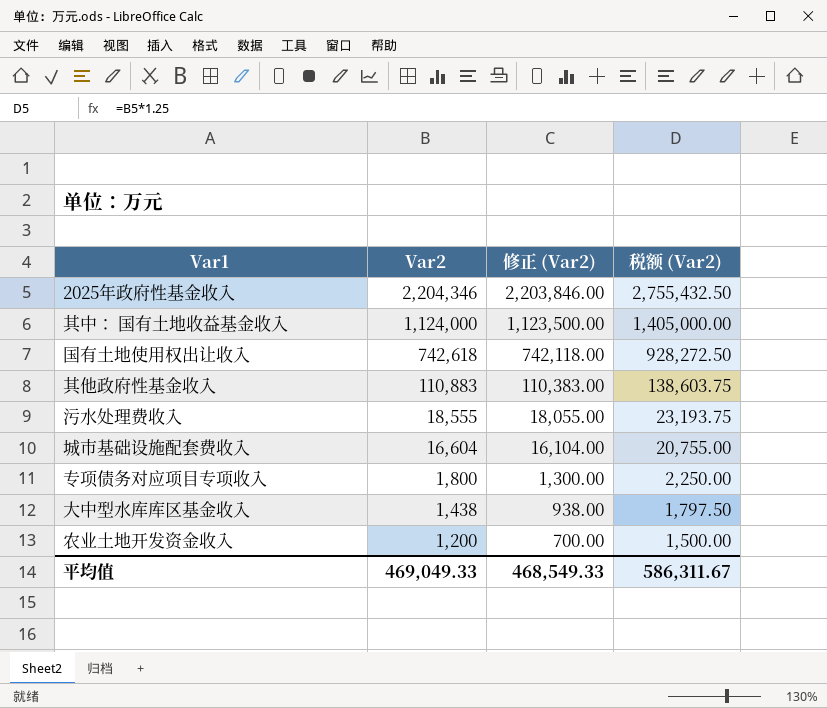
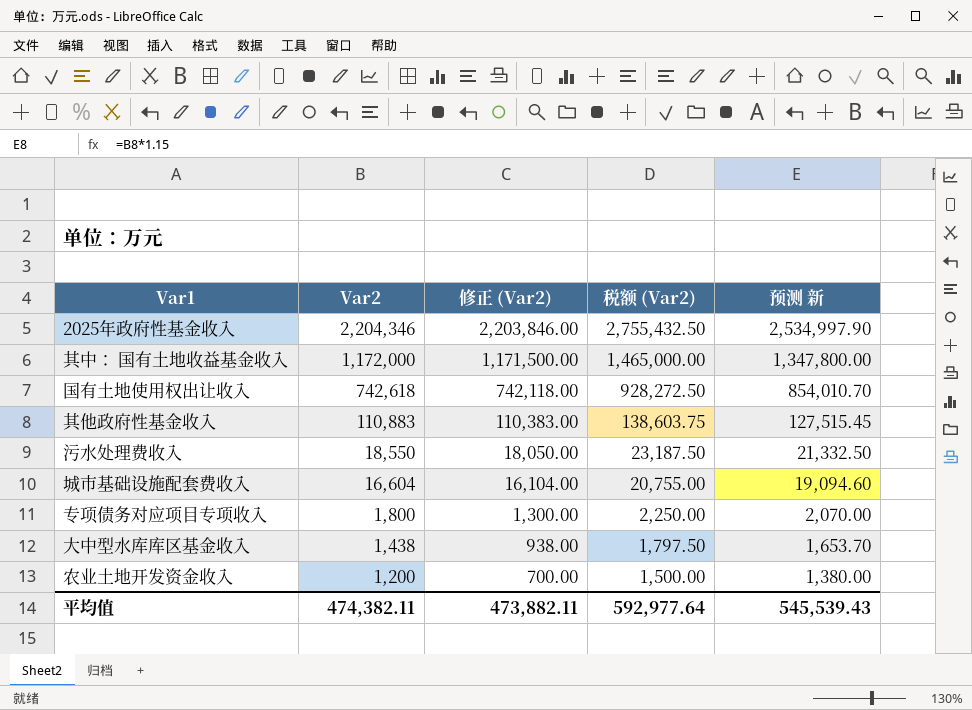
column 预测 新 | formula: none -> [Var2] * 1.15
其中： 国有土地收益基金收入 | Var2: 1,124,000 -> 1,172,000
其中： 国有土地收益基金收入 | 修正 (Var2): 1,123,500.00 -> 1,171,500.00
其中： 国有土地收益基金收入 | 税额 (Var2): 1,405,000.00 -> 1,465,000.00
污水处理费收入 | Var2: 18,555 -> 18,550
污水处理费收入 | 修正 (Var2): 18,055.00 -> 18,050.00
污水处理费收入 | 税额 (Var2): 23,193.75 -> 23,187.50
平均值 | Var2: 469,049.33 -> 474,382.11
平均值 | 修正 (Var2): 468,549.33 -> 473,882.11
平均值 | 税额 (Var2): 586,311.67 -> 592,977.64

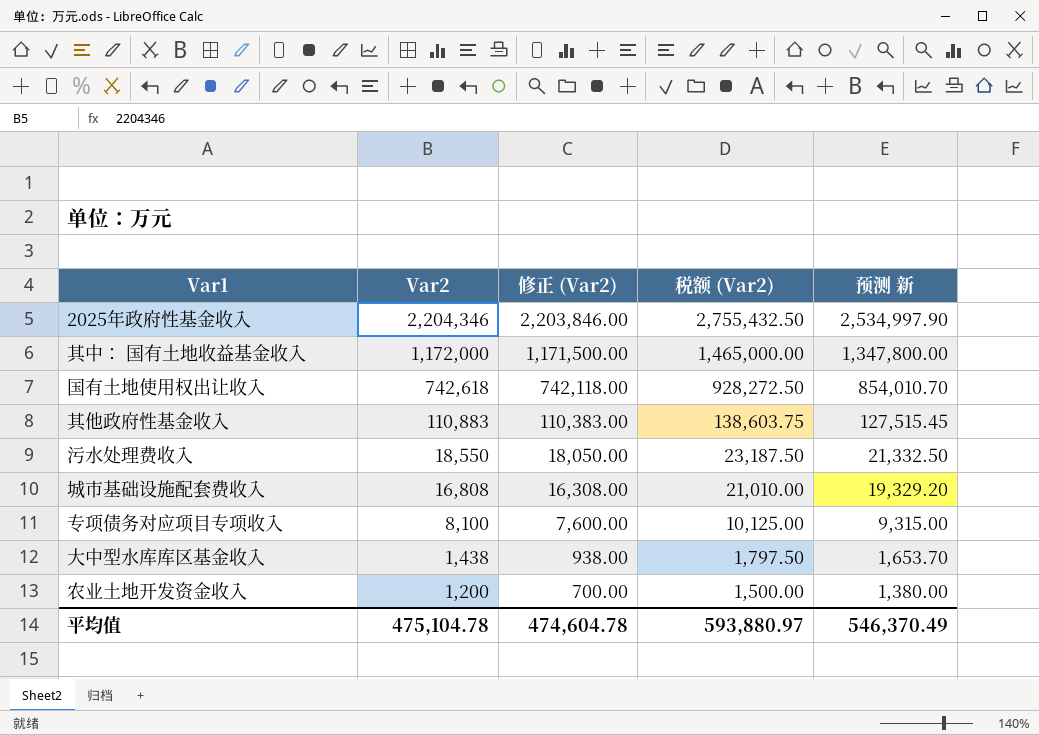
城市基础设施配套费收入 | Var2: 16,604 -> 16,808
城市基础设施配套费收入 | 修正 (Var2): 16,104.00 -> 16,308.00
城市基础设施配套费收入 | 税额 (Var2): 20,755.00 -> 21,010.00
城市基础设施配套费收入 | 预测 新: 19,094.60 -> 19,329.20
专项债务对应项目专项收入 | Var2: 1,800 -> 8,100
专项债务对应项目专项收入 | 修正 (Var2): 1,300.00 -> 7,600.00
专项债务对应项目专项收入 | 税额 (Var2): 2,250.00 -> 10,125.00
专项债务对应项目专项收入 | 预测 新: 2,070.00 -> 9,315.00
平均值 | Var2: 474,382.11 -> 475,104.78
平均值 | 修正 (Var2): 473,882.11 -> 474,604.78
平均值 | 税额 (Var2): 592,977.64 -> 593,880.97
平均值 | 预测 新: 545,539.43 -> 546,370.49

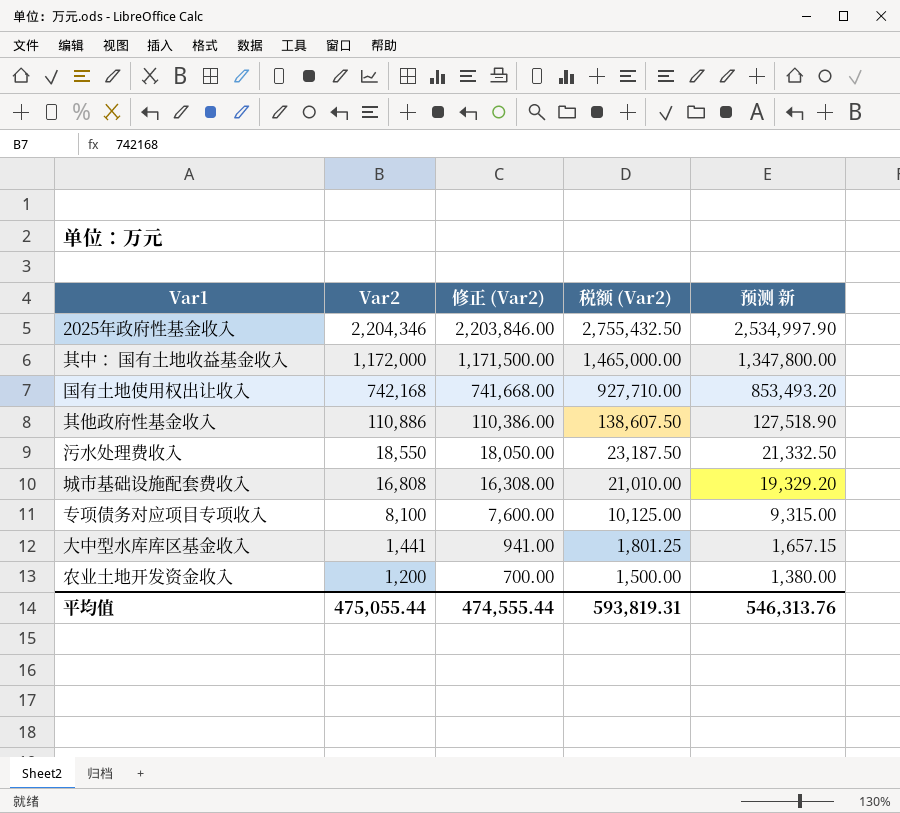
国有土地使用权出让收入 | Var2: 742,618 -> 742,168
国有土地使用权出让收入 | 修正 (Var2): 742,118.00 -> 741,668.00
国有土地使用权出让收入 | 税额 (Var2): 928,272.50 -> 927,710.00
国有土地使用权出让收入 | 预测 新: 854,010.70 -> 853,493.20
其他政府性基金收入 | Var2: 110,883 -> 110,886
其他政府性基金收入 | 修正 (Var2): 110,383.00 -> 110,386.00
其他政府性基金收入 | 税额 (Var2): 138,603.75 -> 138,607.50
其他政府性基金收入 | 预测 新: 127,515.45 -> 127,518.90
大中型水库库区基金收入 | Var2: 1,438 -> 1,441
大中型水库库区基金收入 | 修正 (Var2): 938.00 -> 941.00
大中型水库库区基金收入 | 税额 (Var2): 1,797.50 -> 1,801.25
大中型水库库区基金收入 | 预测 新: 1,653.70 -> 1,657.15
平均值 | Var2: 475,104.78 -> 475,055.44
平均值 | 修正 (Var2): 474,604.78 -> 474,555.44
平均值 | 税额 (Var2): 593,880.97 -> 593,819.31
平均值 | 预测 新: 546,370.49 -> 546,313.76

